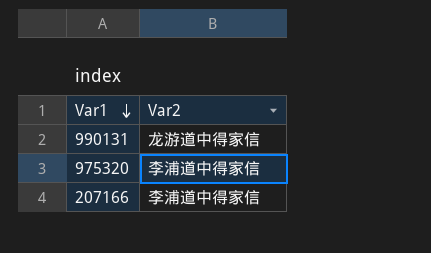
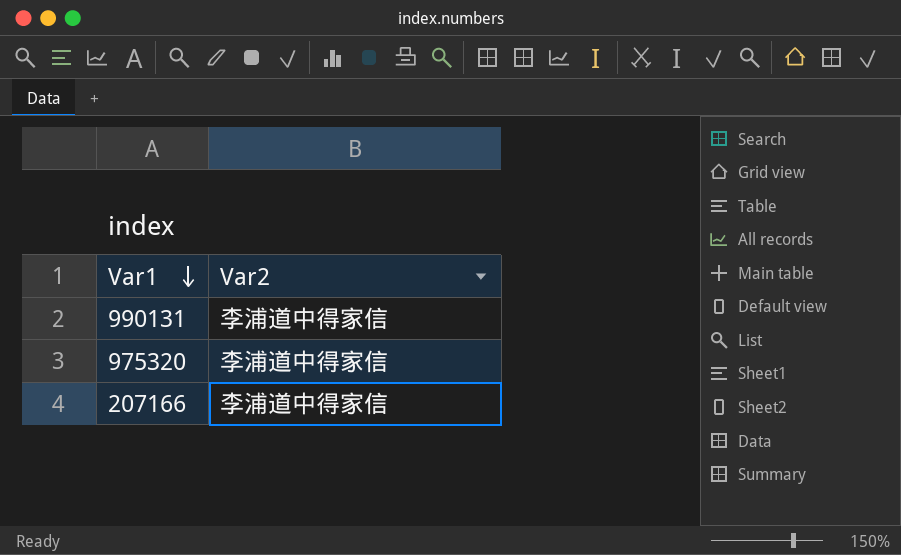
990131 | Var2: 龙游道中得家信 -> 李浦道中得家信

